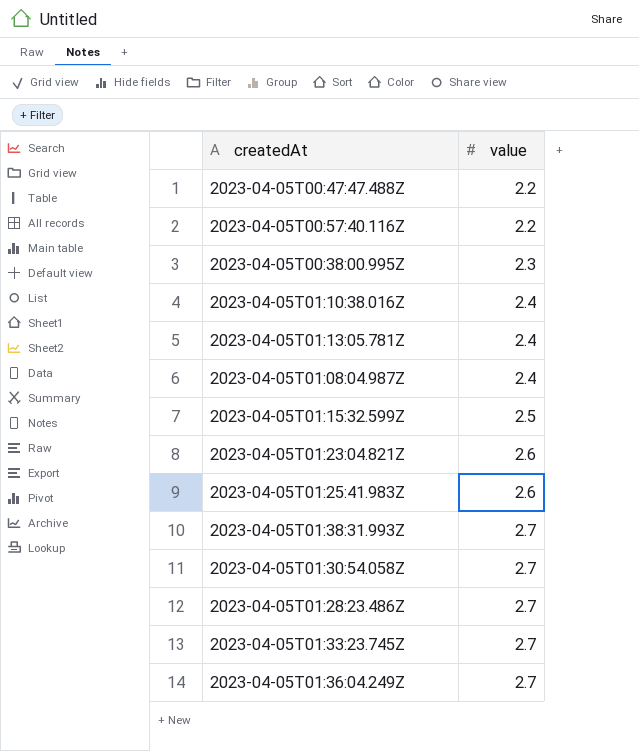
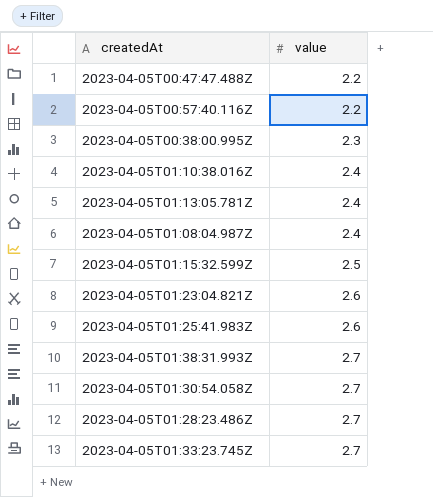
row 2023-04-05T01:36:04.249Z: 2.7 -> none

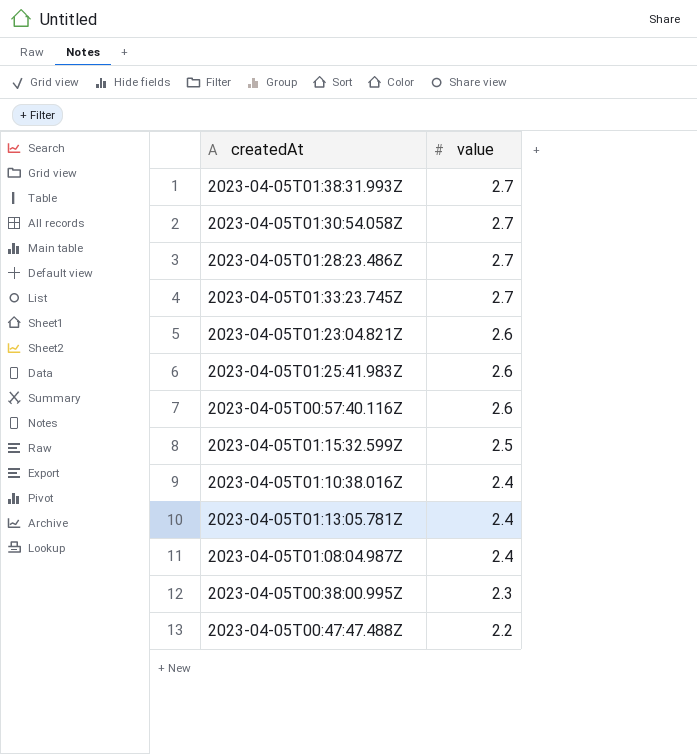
row order: value ascending -> value descending
2023-04-05T00:57:40.116Z | value: 2.2 -> 2.6

